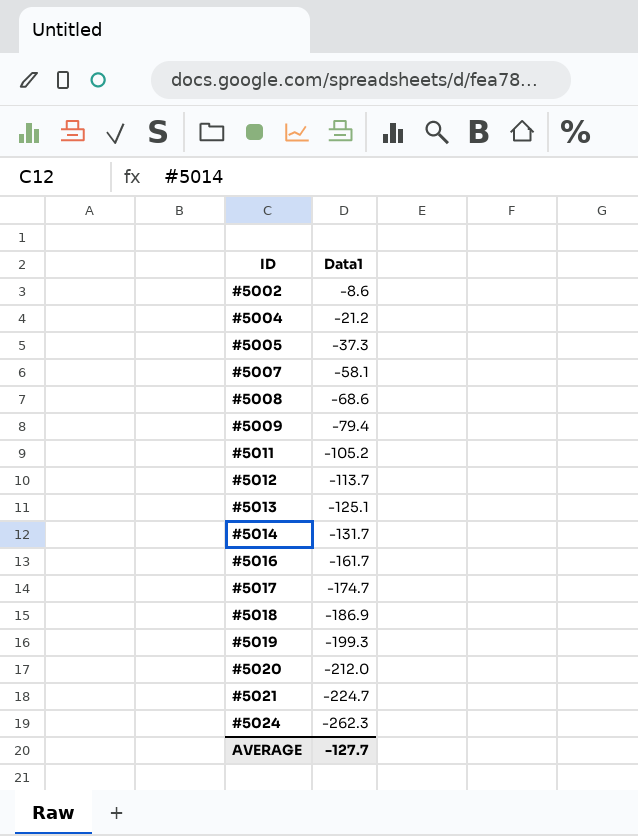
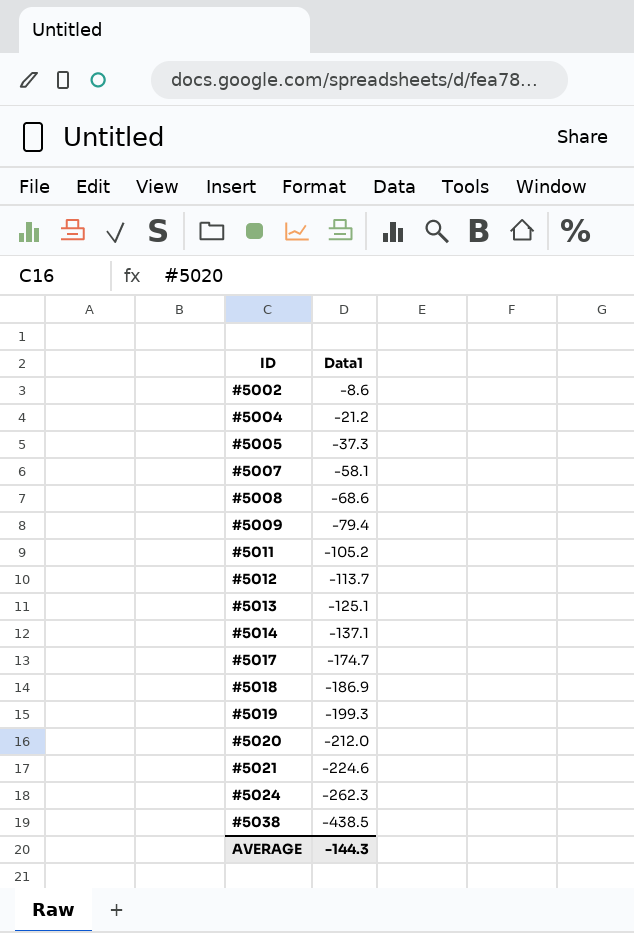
row #5016: -161.7 -> none
#5014 | Data1: -131.7 -> -137.1
#5021 | Data1: -224.7 -> -224.6
row #5038: none -> -438.5
AVERAGE | Data1: -127.7 -> -144.3

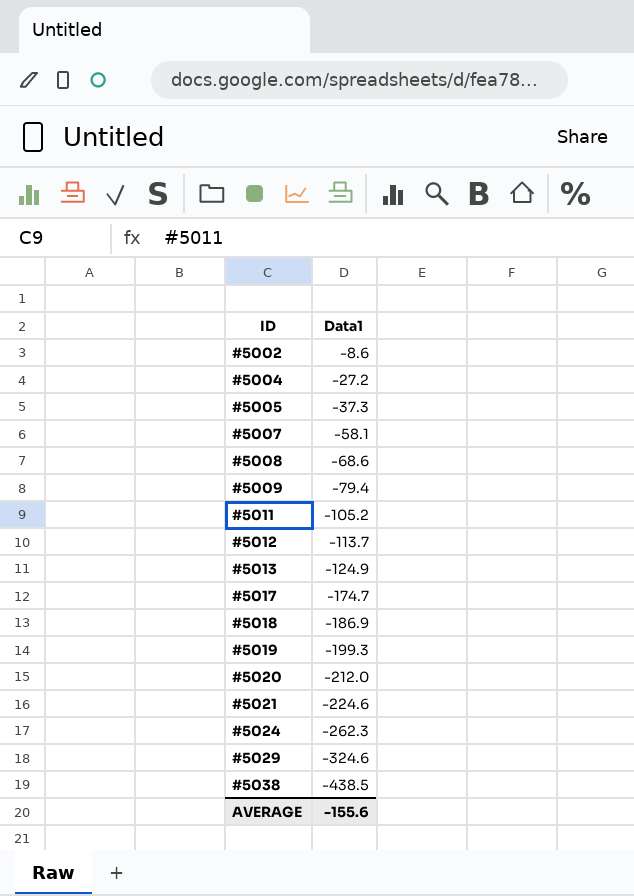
row #5014: -137.1 -> none
#5004 | Data1: -21.2 -> -27.2
#5013 | Data1: -125.1 -> -124.9
row #5029: none -> -324.6
AVERAGE | Data1: -144.3 -> -155.6

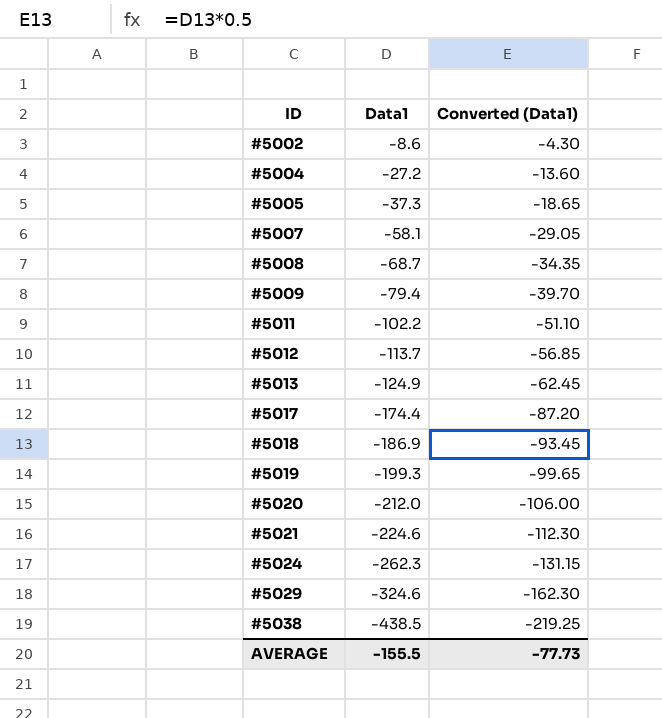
column Converted (Data1) | formula: none -> [Data1] * 0.5
#5008 | Data1: -68.6 -> -68.7
#5011 | Data1: -105.2 -> -102.2
#5017 | Data1: -174.7 -> -174.4
AVERAGE | Data1: -155.6 -> -155.5

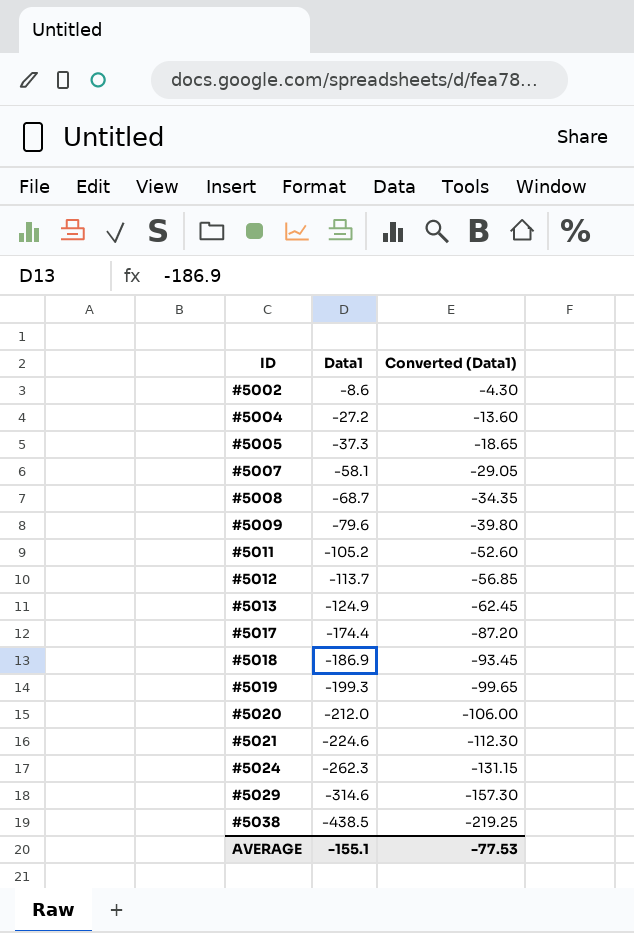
#5009 | Data1: -79.4 -> -79.6
#5009 | Converted (Data1): -39.70 -> -39.80
#5011 | Data1: -102.2 -> -105.2
#5011 | Converted (Data1): -51.10 -> -52.60
#5029 | Data1: -324.6 -> -314.6
#5029 | Converted (Data1): -162.30 -> -157.30
AVERAGE | Data1: -155.5 -> -155.1
AVERAGE | Converted (Data1): -77.73 -> -77.53

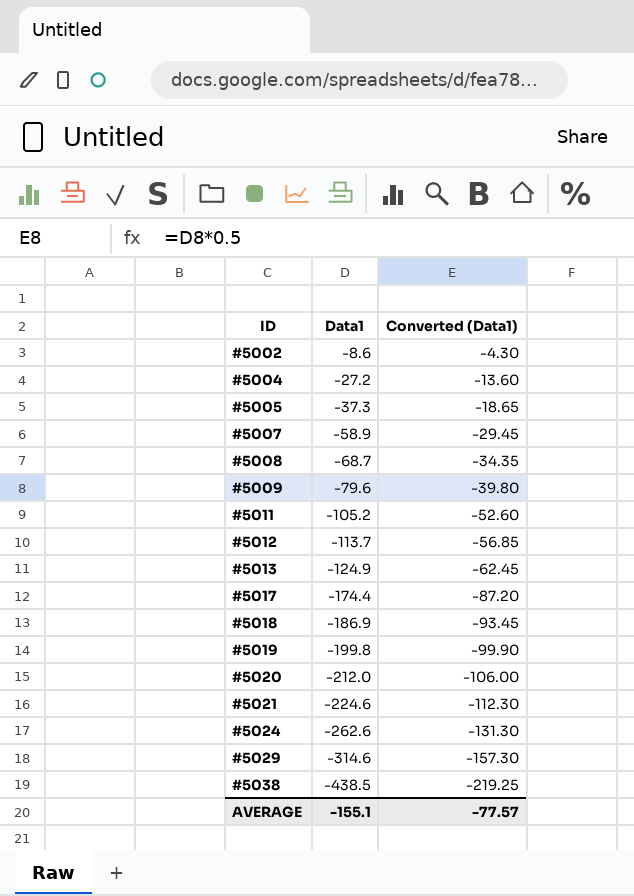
#5007 | Data1: -58.1 -> -58.9
#5007 | Converted (Data1): -29.05 -> -29.45
#5019 | Data1: -199.3 -> -199.8
#5019 | Converted (Data1): -99.65 -> -99.90
#5024 | Data1: -262.3 -> -262.6
#5024 | Converted (Data1): -131.15 -> -131.30
AVERAGE | Converted (Data1): -77.53 -> -77.57

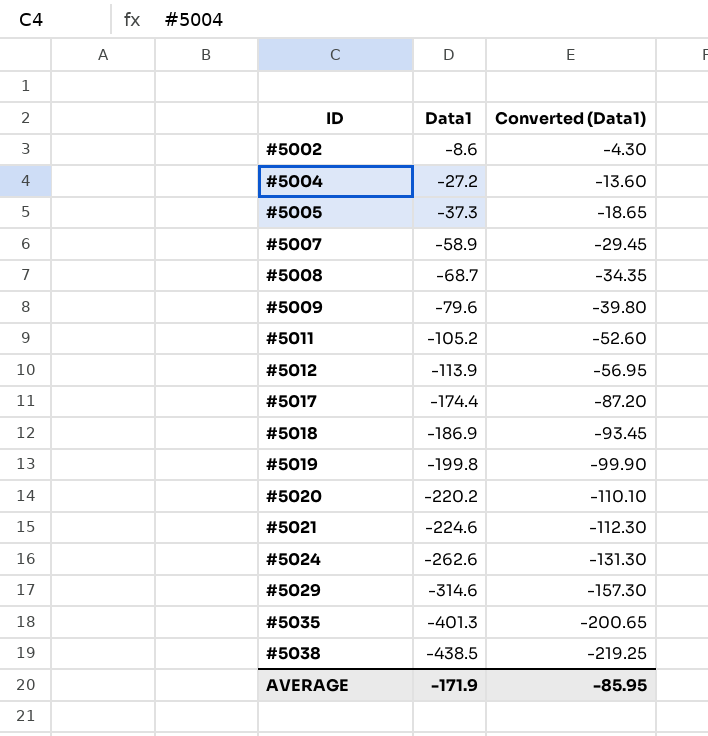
row #5013: -124.9 | -62.45 -> none
#5012 | Data1: -113.7 -> -113.9
#5012 | Converted (Data1): -56.85 -> -56.95
#5020 | Data1: -212.0 -> -220.2
#5020 | Converted (Data1): -106.00 -> -110.10
row #5035: none -> -401.3 | -200.65
AVERAGE | Data1: -155.1 -> -171.9
AVERAGE | Converted (Data1): -77.57 -> -85.95

